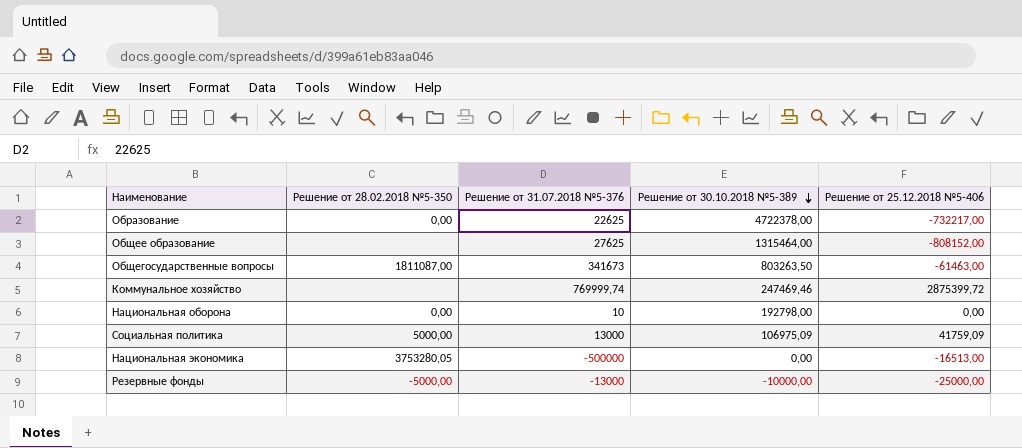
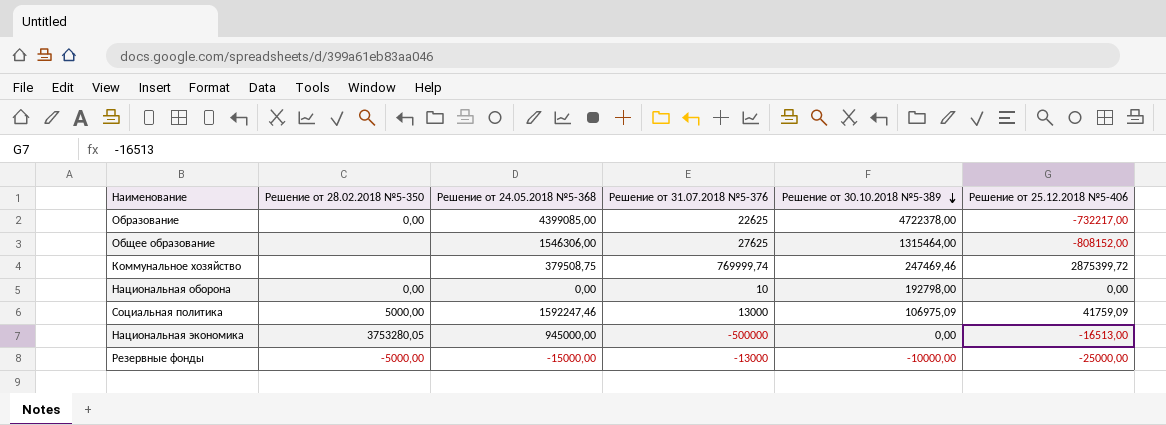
column Решение от 24.05.2018 №5-368 | position: none -> 3
row Общегосударственные вопросы: 1811087,00 | 341673 | 803263,50 | -61463,00 -> none

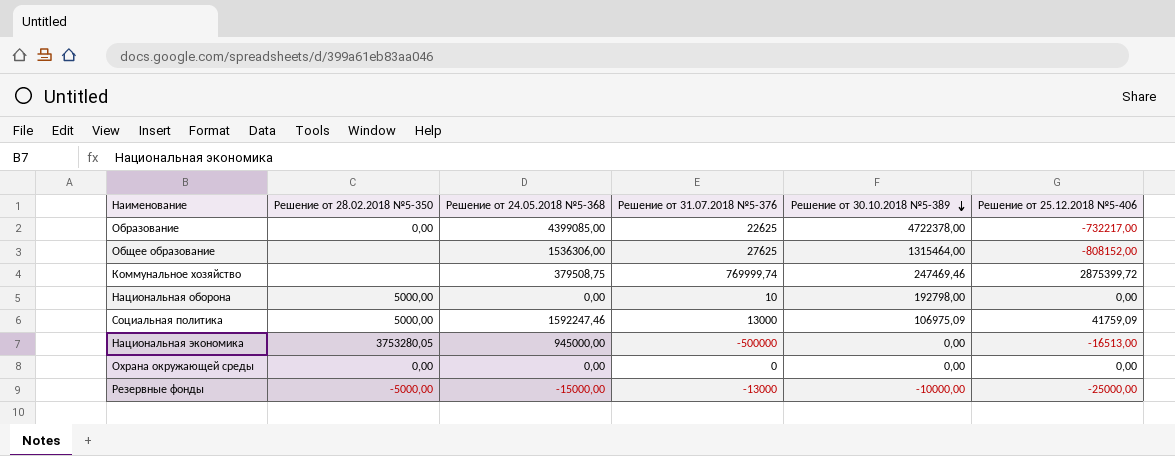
Общее образование | Решение от 24.05.2018 №5-368: 1546306,00 -> 1536306,00
Национальная оборона | Решение от 28.02.2018 №5-350: 0,00 -> 5000,00
row Охрана окружающей среды: none -> 0,00 | 0,00 | 0 | 0,00 | 0,00

